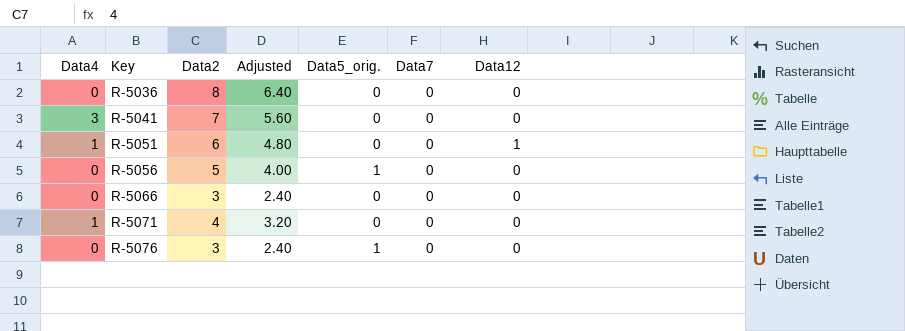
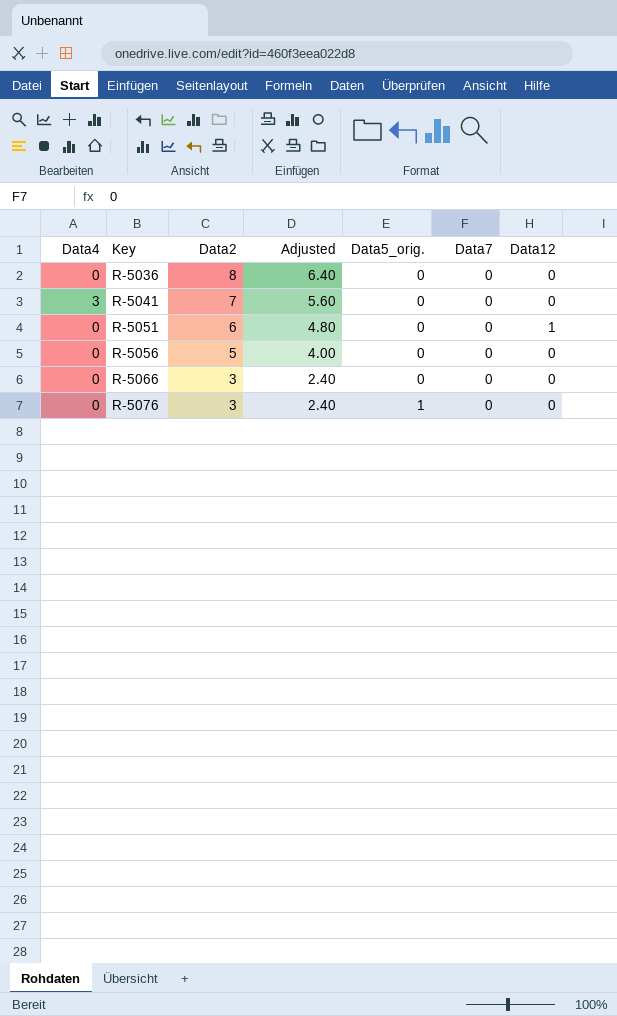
row R-5071: 1 | 4 | 3.20 | 0 | 0 | 0 -> none
R-5051 | Data4: 1 -> 0
R-5056 | Data5_orig.: 1 -> 0

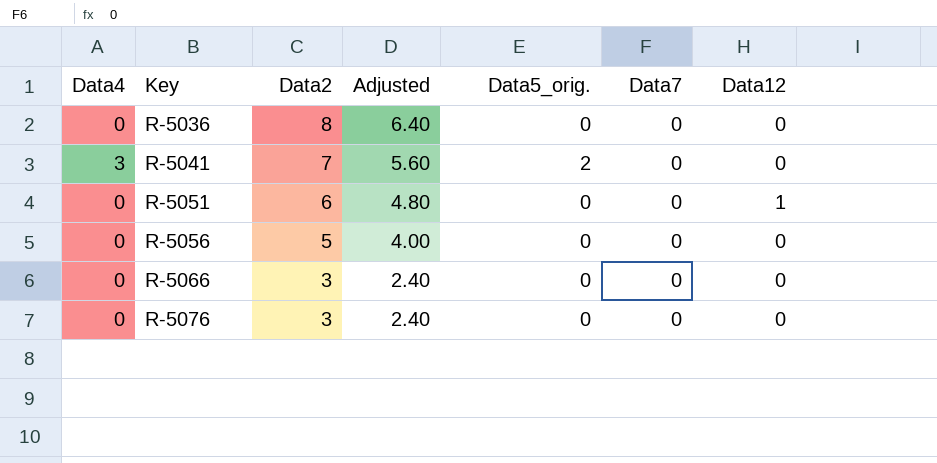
R-5041 | Data5_orig.: 0 -> 2
R-5076 | Data5_orig.: 1 -> 0

